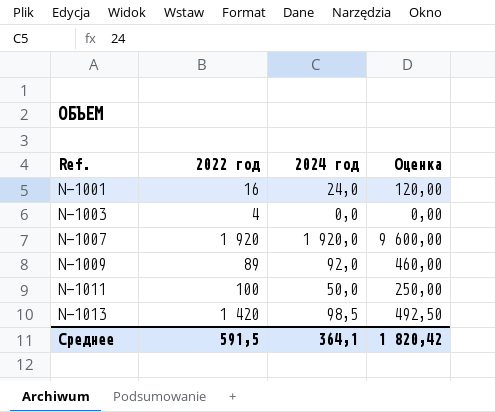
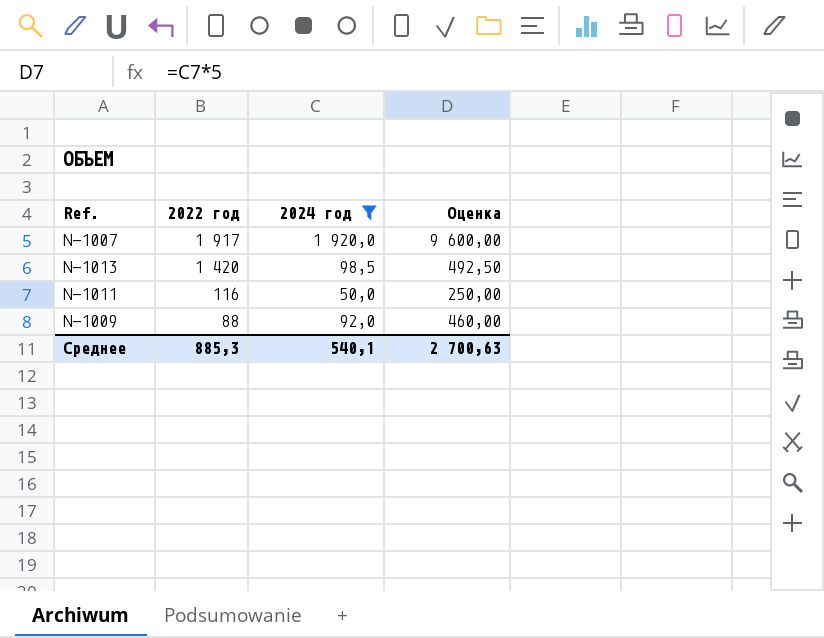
filter: none -> 2024 год >= 50,0
row order: Ref. ascending -> 2022 год descending
N-1007 | 2022 год: 1 920 -> 1 917
N-1011 | 2022 год: 100 -> 116
N-1009 | 2022 год: 89 -> 88
Среднее | 2022 год: 591,5 -> 885,3
Среднее | 2024 год: 364,1 -> 540,1
Среднее | Оценка: 1 820,42 -> 2 700,63

